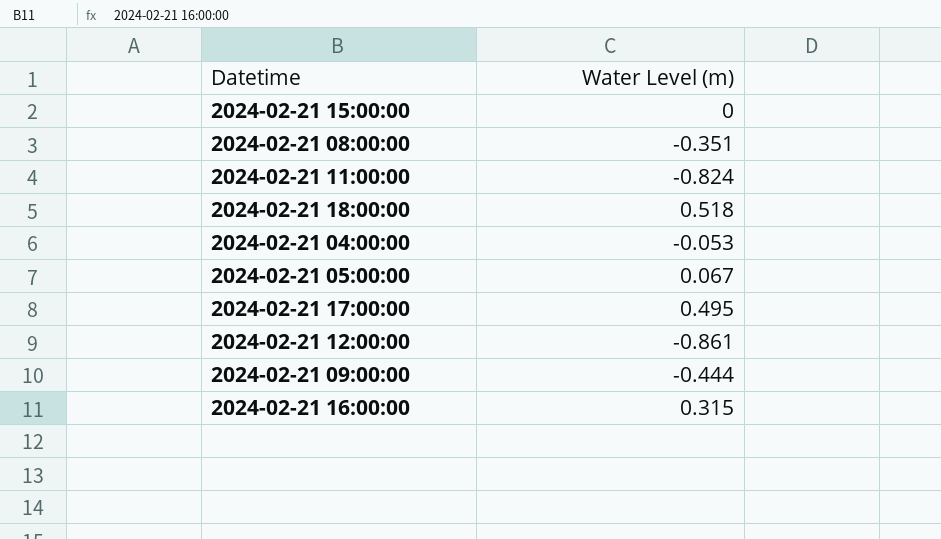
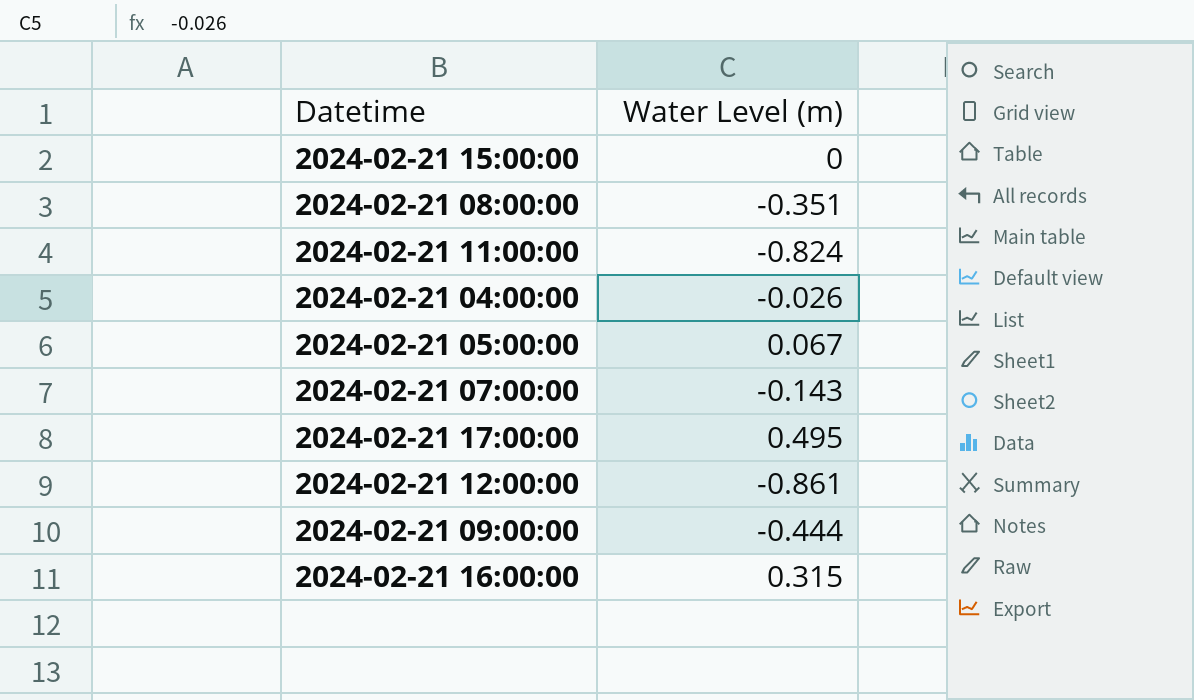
row 2024-02-21 18:00:00: 0.518 -> none
2024-02-21 04:00:00 | Water Level (m): -0.053 -> -0.026
row 2024-02-21 07:00:00: none -> -0.143

